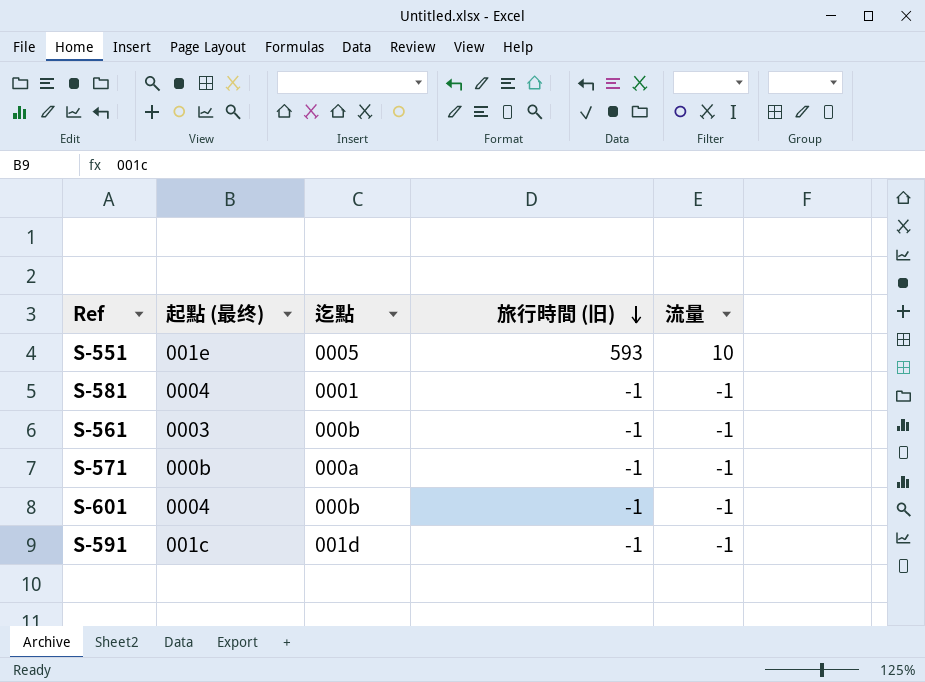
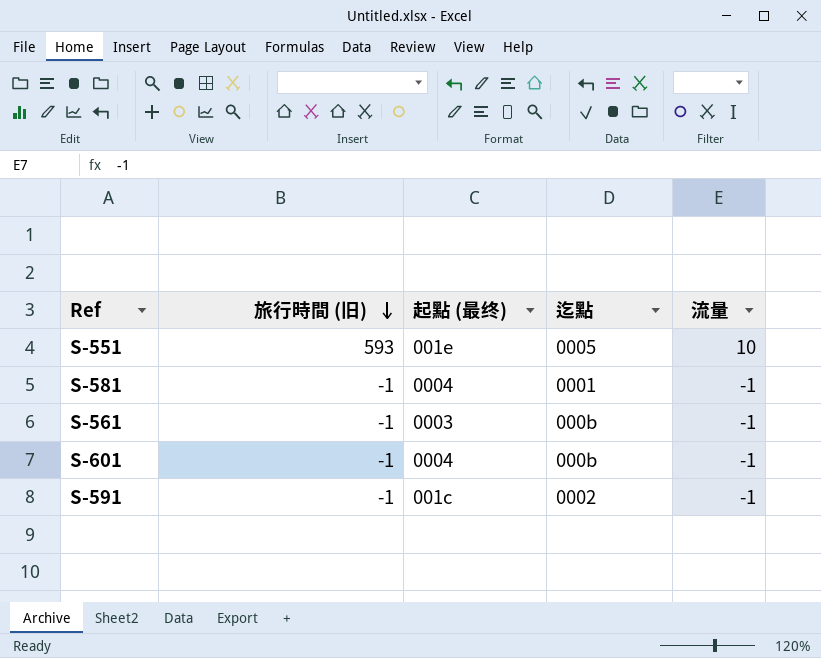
column 旅行時間 (旧) | position: 4 -> 2
row S-571: 000b | 000a | -1 | -1 -> none
S-591 | 迄點: 001d -> 0002

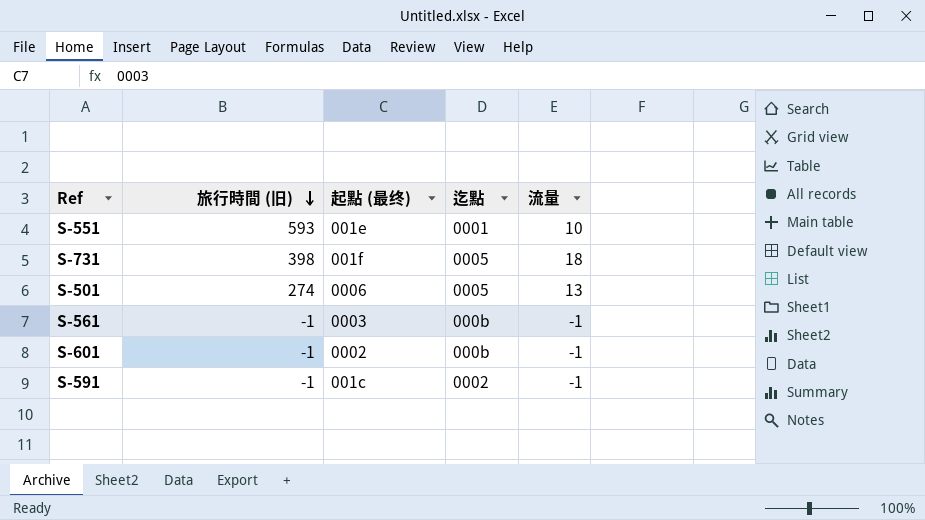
row S-581: -1 | 0004 | 0001 | -1 -> none
S-551 | 迄點: 0005 -> 0001
row S-731: none -> 398 | 001f | 0005 | 18
row S-501: none -> 274 | 0006 | 0005 | 13
S-601 | 起點 (最终): 0004 -> 0002

